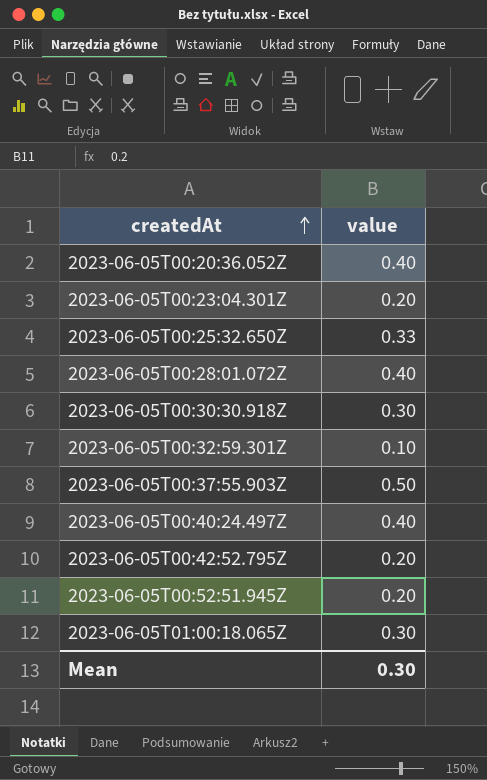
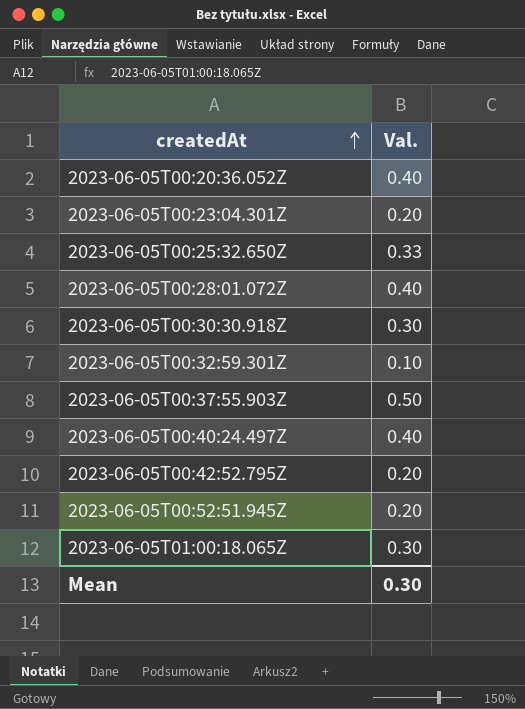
column name: value -> Val.

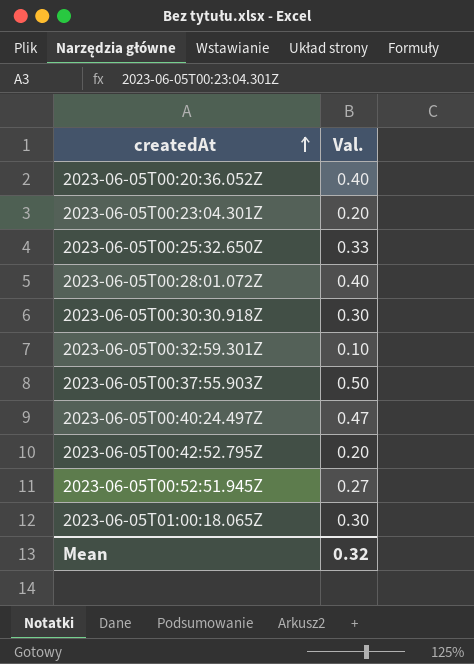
2023-06-05T00:40:24.497Z | Val.: 0.40 -> 0.47
2023-06-05T00:52:51.945Z | Val.: 0.20 -> 0.27
Mean | Val.: 0.30 -> 0.32

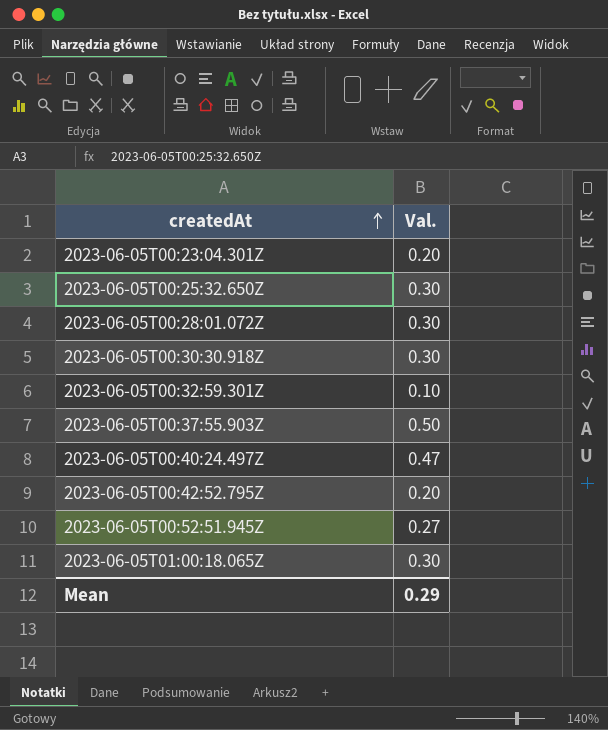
row 2023-06-05T00:20:36.052Z: 0.40 -> none
2023-06-05T00:25:32.650Z | Val.: 0.33 -> 0.30
2023-06-05T00:28:01.072Z | Val.: 0.40 -> 0.30
Mean | Val.: 0.32 -> 0.29

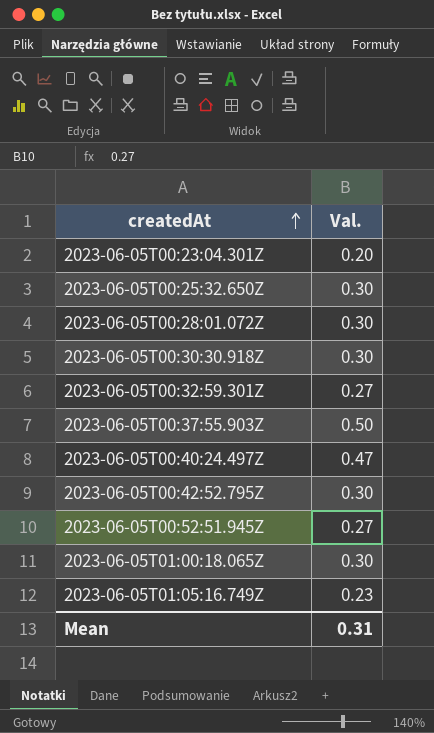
2023-06-05T00:32:59.301Z | Val.: 0.10 -> 0.27
2023-06-05T00:42:52.795Z | Val.: 0.20 -> 0.30
row 2023-06-05T01:05:16.749Z: none -> 0.23
Mean | Val.: 0.29 -> 0.31

